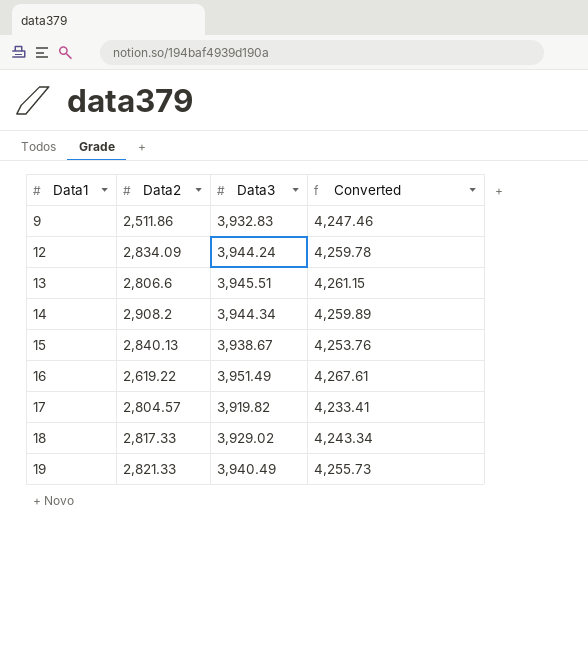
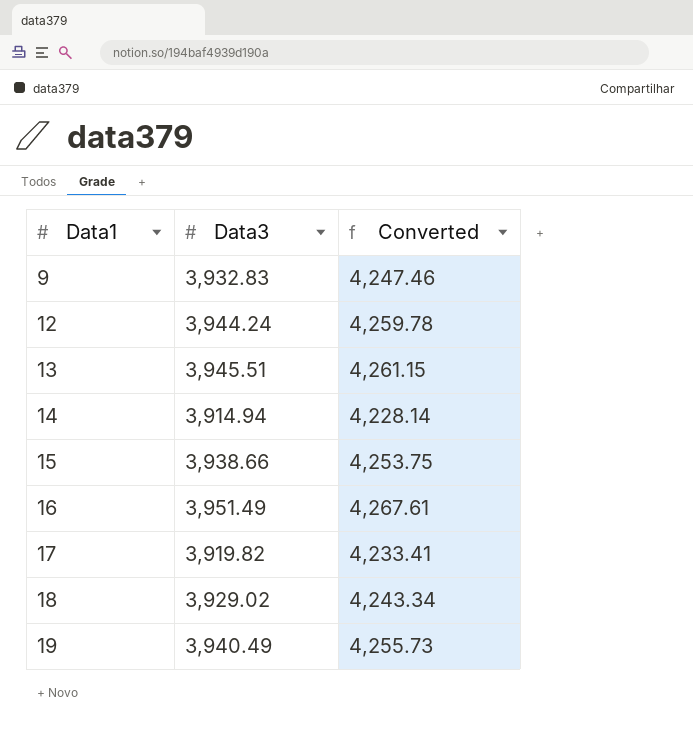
column Data2 | position: 2 -> none
14 | Data3: 3,944.34 -> 3,914.94
14 | Converted: 4,259.89 -> 4,228.14
15 | Data3: 3,938.67 -> 3,938.66
15 | Converted: 4,253.76 -> 4,253.75

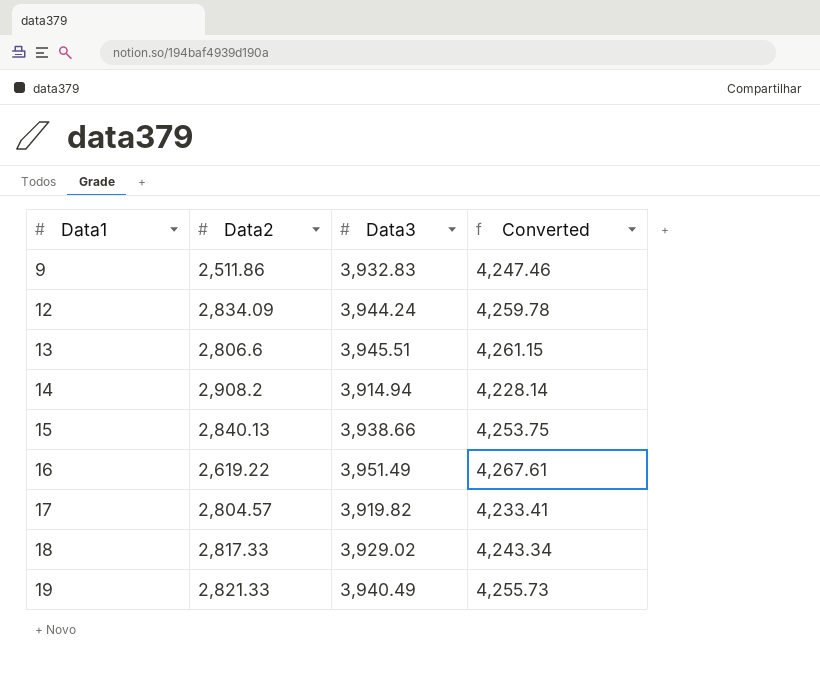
column Data2 | position: none -> 2

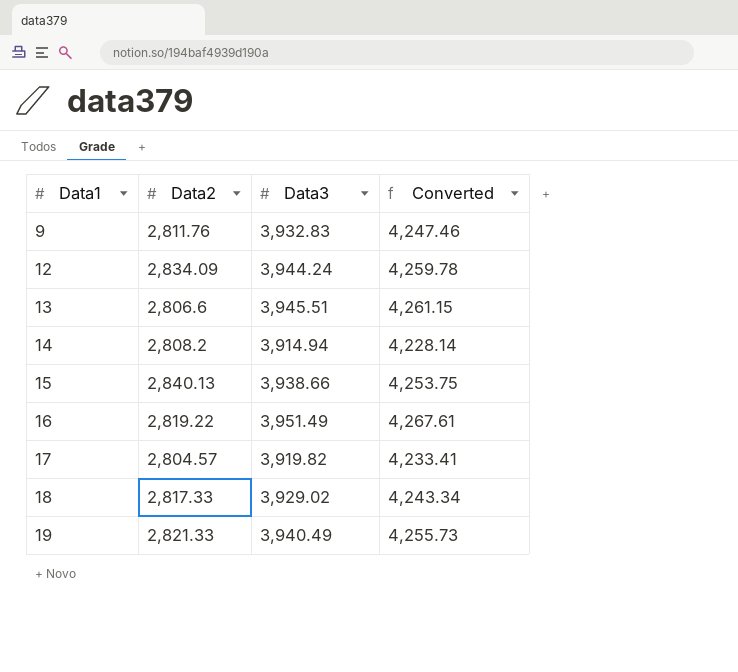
9 | Data2: 2,511.86 -> 2,811.76
14 | Data2: 2,908.2 -> 2,808.2
16 | Data2: 2,619.22 -> 2,819.22

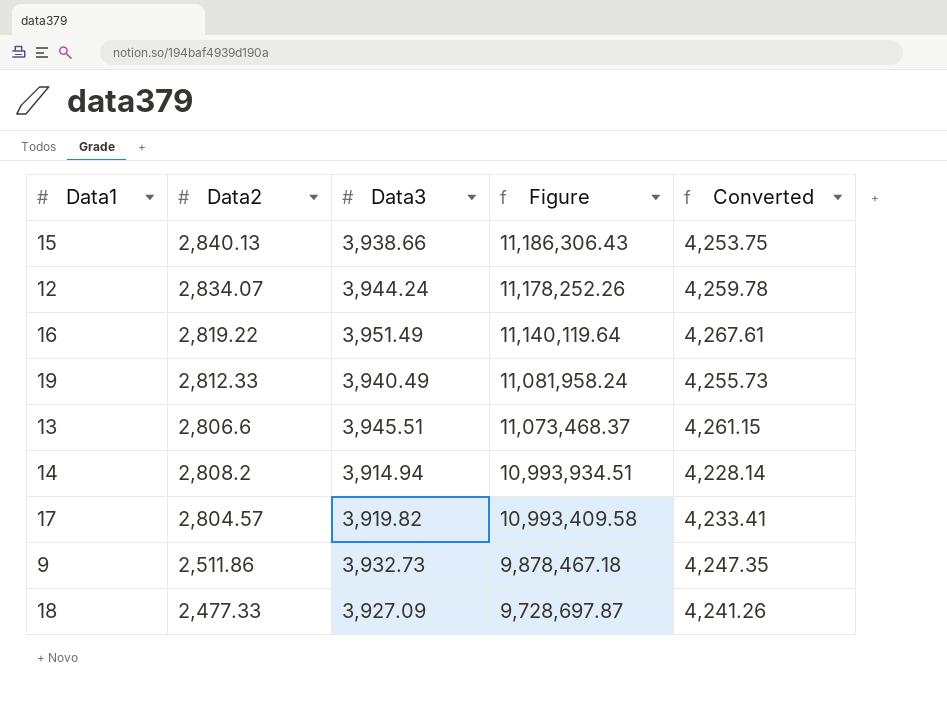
row order: Data1 ascending -> Figure descending
column Figure | formula: none -> [Data2] * [Data3]
12 | Data2: 2,834.09 -> 2,834.07
19 | Data2: 2,821.33 -> 2,812.33
9 | Data2: 2,811.76 -> 2,511.86
9 | Data3: 3,932.83 -> 3,932.73
9 | Converted: 4,247.46 -> 4,247.35
18 | Data2: 2,817.33 -> 2,477.33
18 | Data3: 3,929.02 -> 3,927.09
18 | Converted: 4,243.34 -> 4,241.26

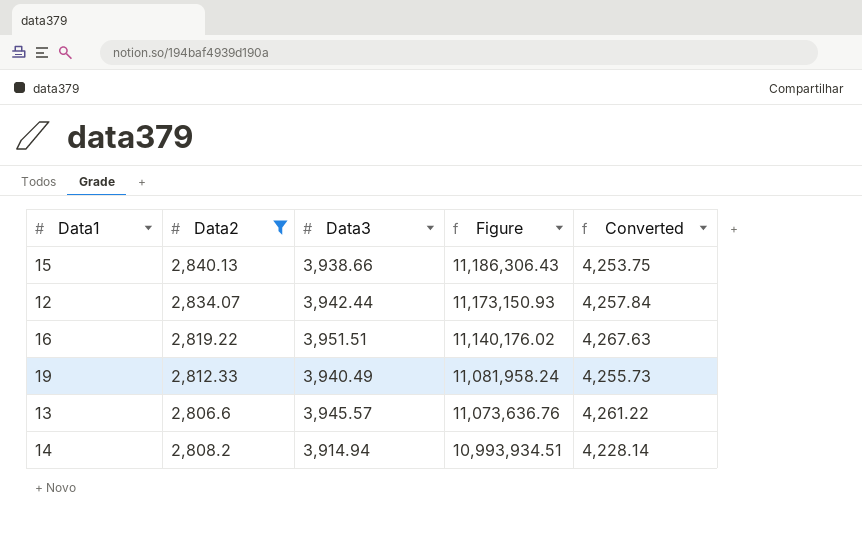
filter: none -> Data2 >= 2,806.6
12 | Data3: 3,944.24 -> 3,942.44
12 | Figure: 11,178,252.26 -> 11,173,150.93
12 | Converted: 4,259.78 -> 4,257.84
16 | Data3: 3,951.49 -> 3,951.51
16 | Figure: 11,140,119.64 -> 11,140,176.02
16 | Converted: 4,267.61 -> 4,267.63
13 | Data3: 3,945.51 -> 3,945.57
13 | Figure: 11,073,468.37 -> 11,073,636.76
13 | Converted: 4,261.15 -> 4,261.22

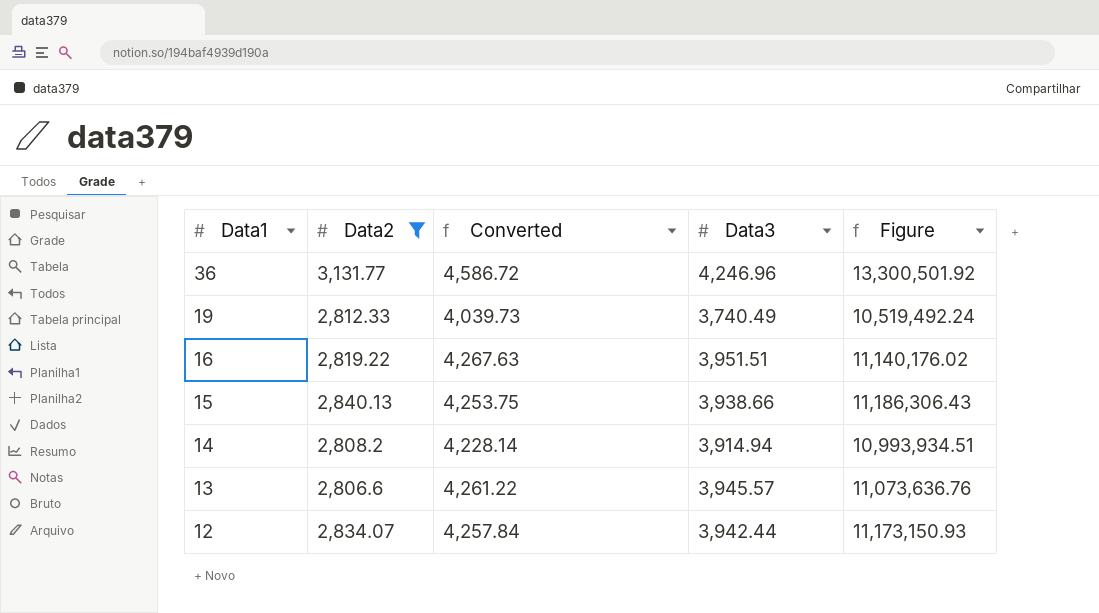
row order: Figure descending -> Data1 descending
column Converted | position: 5 -> 3
row 36: none -> 3,131.77 | 4,586.72 | 4,246.96 | 13,300,501.92
19 | Converted: 4,255.73 -> 4,039.73
19 | Data3: 3,940.49 -> 3,740.49
19 | Figure: 11,081,958.24 -> 10,519,492.24

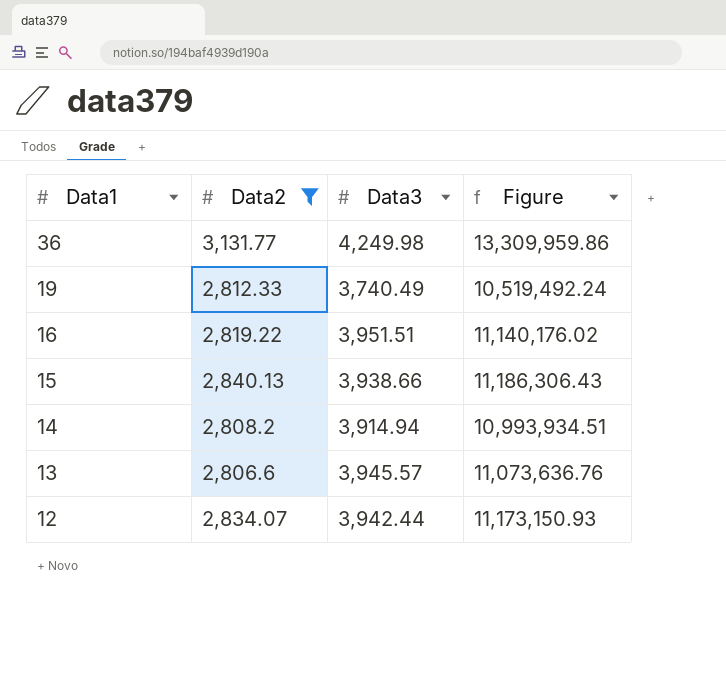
column Converted | formula: [Data3] * 1.08 -> none
36 | Data3: 4,246.96 -> 4,249.98
36 | Figure: 13,300,501.92 -> 13,309,959.86

